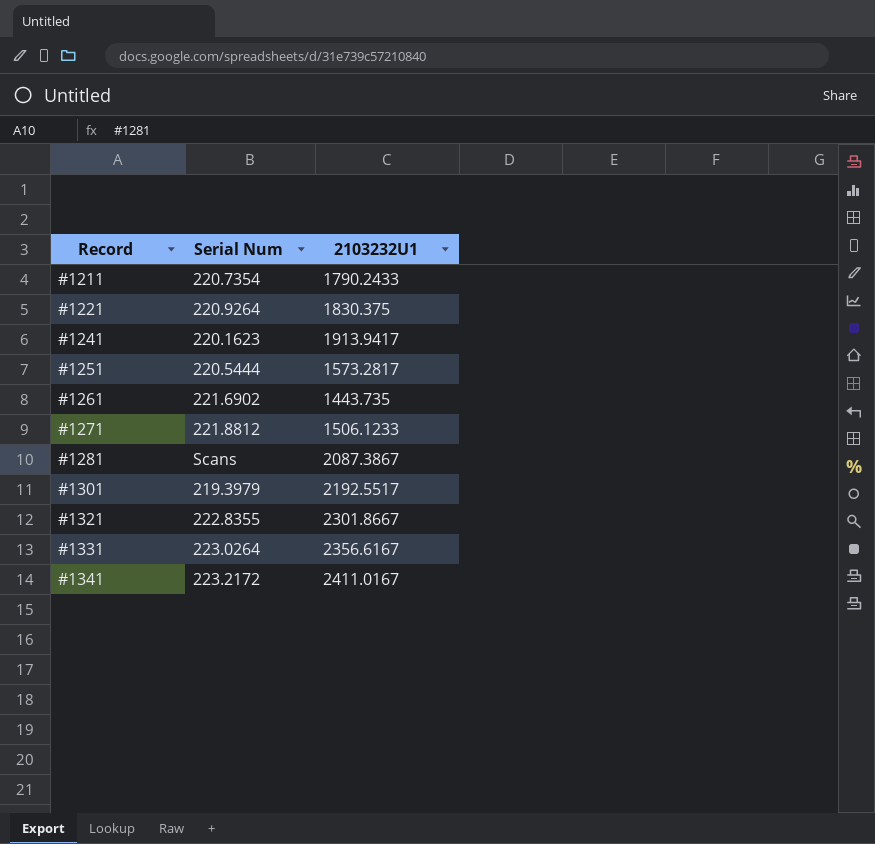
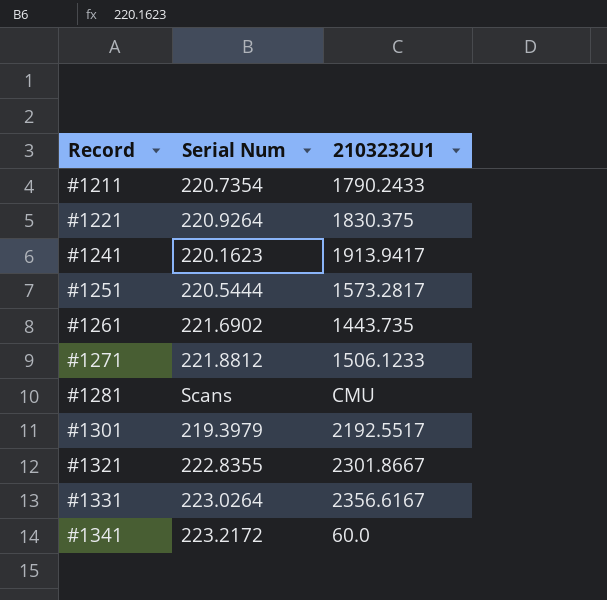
#1281 | 2103232U1: 2087.3867 -> CMU
#1341 | 2103232U1: 2411.0167 -> 60.0

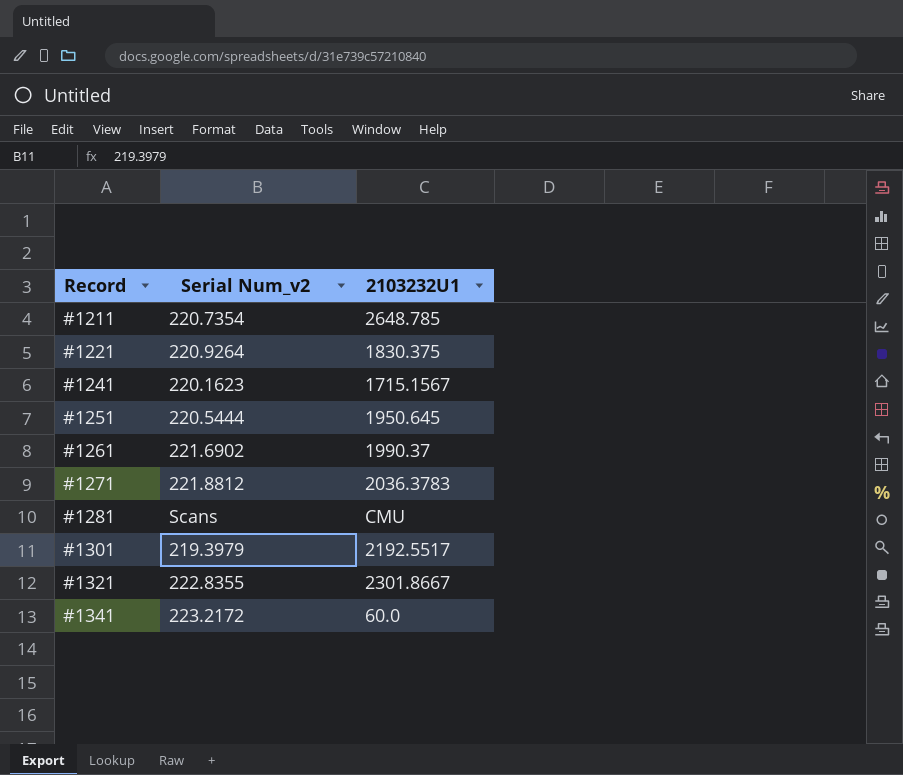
column name: Serial Num -> Serial Num_v2
row #1331: 223.0264 | 2356.6167 -> none
#1211 | 2103232U1: 1790.2433 -> 2648.785
#1241 | 2103232U1: 1913.9417 -> 1715.1567
#1251 | 2103232U1: 1573.2817 -> 1950.645
#1261 | 2103232U1: 1443.735 -> 1990.37
#1271 | 2103232U1: 1506.1233 -> 2036.3783

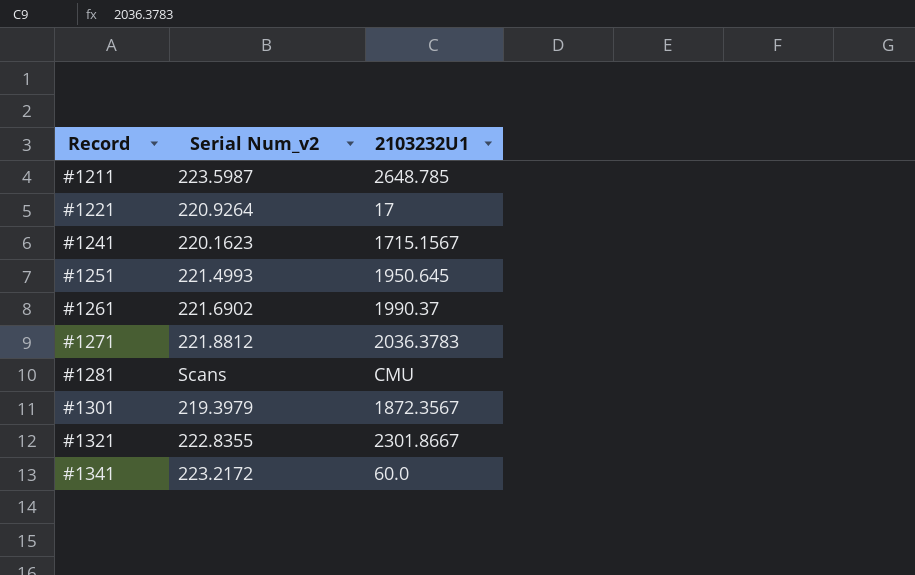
#1211 | Serial Num_v2: 220.7354 -> 223.5987
#1221 | 2103232U1: 1830.375 -> 17
#1251 | Serial Num_v2: 220.5444 -> 221.4993
#1301 | 2103232U1: 2192.5517 -> 1872.3567

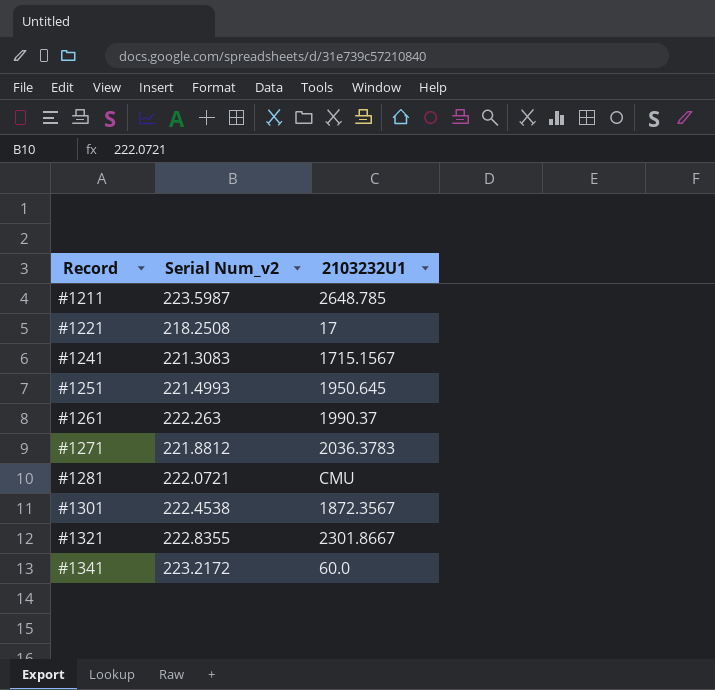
#1221 | Serial Num_v2: 220.9264 -> 218.2508
#1241 | Serial Num_v2: 220.1623 -> 221.3083
#1261 | Serial Num_v2: 221.6902 -> 222.263
#1281 | Serial Num_v2: Scans -> 222.0721
#1301 | Serial Num_v2: 219.3979 -> 222.4538

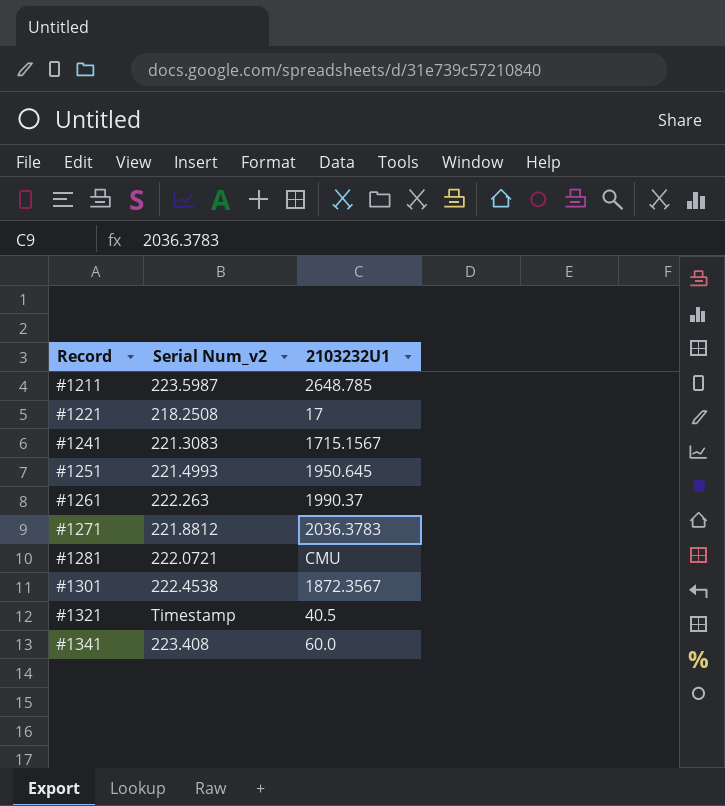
#1321 | Serial Num_v2: 222.8355 -> Timestamp
#1321 | 2103232U1: 2301.8667 -> 40.5
#1341 | Serial Num_v2: 223.2172 -> 223.408

